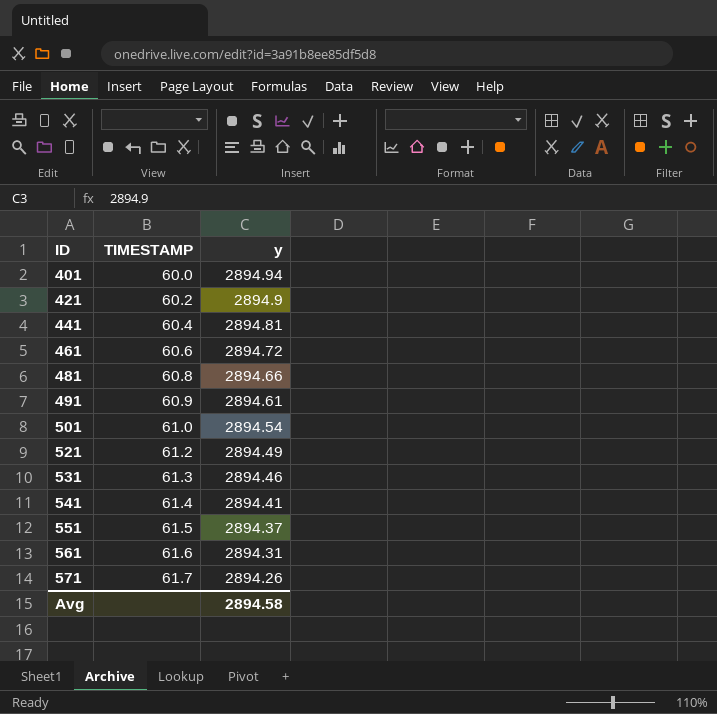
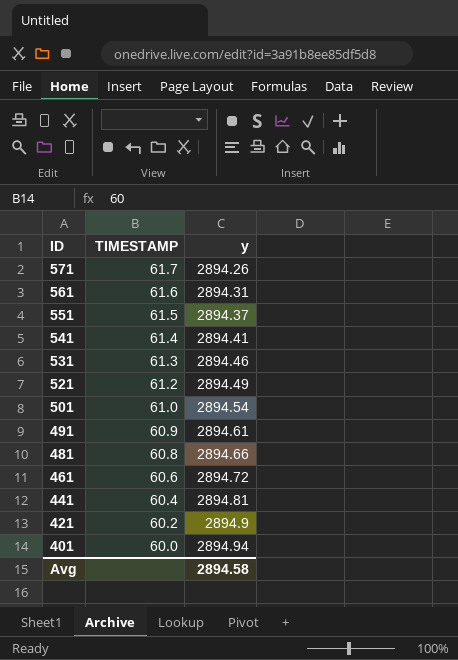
row order: ID ascending -> ID descending

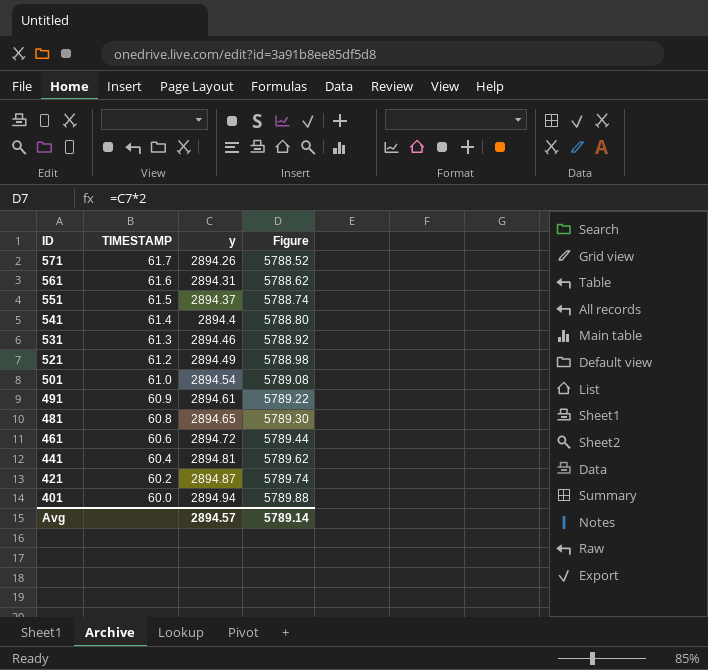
column Figure | formula: none -> [y] * 2
541 | y: 2894.41 -> 2894.4
481 | y: 2894.66 -> 2894.65
421 | y: 2894.9 -> 2894.87
Avg | y: 2894.58 -> 2894.57

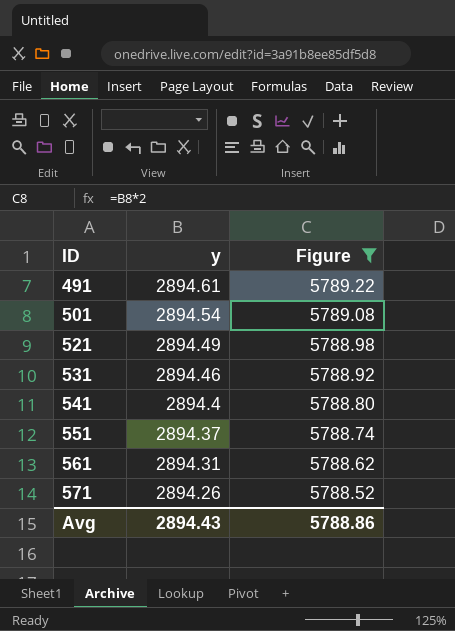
filter: none -> Figure <= 5789.22
row order: ID descending -> ID ascending
column TIMESTAMP | position: 2 -> none
Avg | y: 2894.57 -> 2894.43
Avg | Figure: 5789.14 -> 5788.86

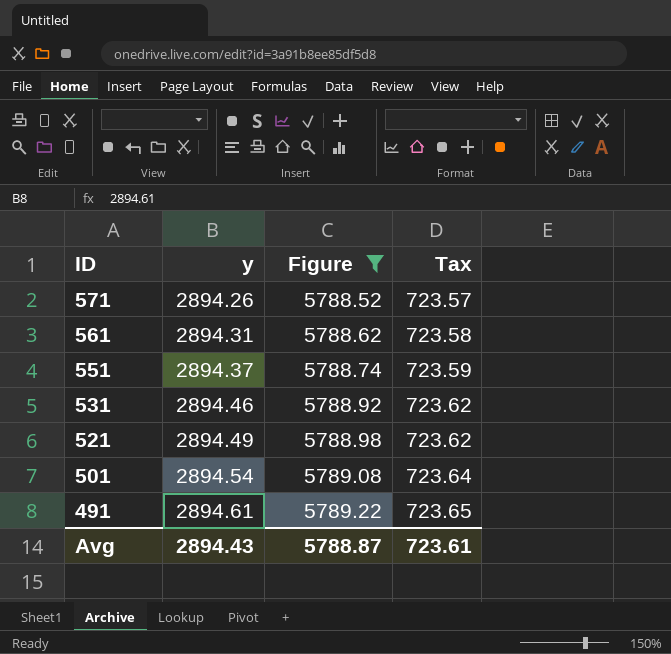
row order: ID ascending -> ID descending
column Tax | formula: none -> [y] * 0.25
row 541: 2894.4 | 5788.80 -> none
Avg | Figure: 5788.86 -> 5788.87

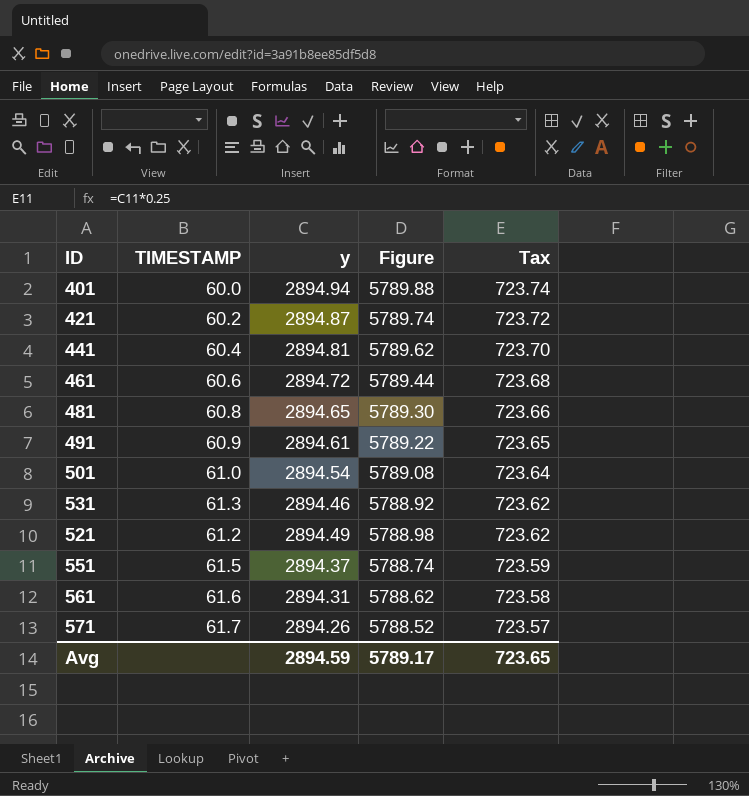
filter: Figure <= 5789.22 -> none
row order: ID descending -> Tax descending
column TIMESTAMP | position: none -> 2
Avg | y: 2894.43 -> 2894.59
Avg | Figure: 5788.87 -> 5789.17
Avg | Tax: 723.61 -> 723.65

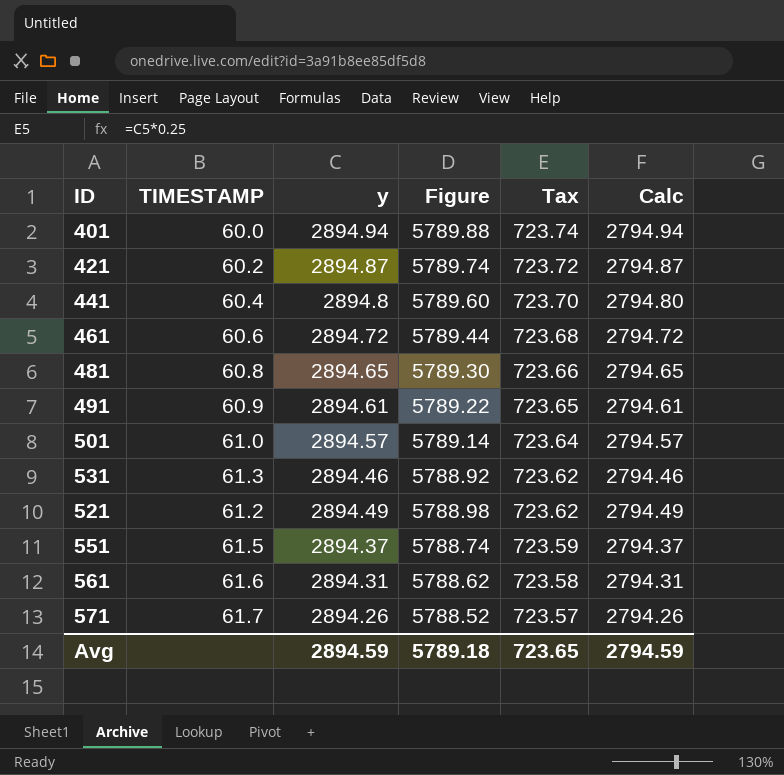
column Calc | formula: none -> [y] - 100
441 | y: 2894.81 -> 2894.8
441 | Figure: 5789.62 -> 5789.60
501 | y: 2894.54 -> 2894.57
501 | Figure: 5789.08 -> 5789.14
Avg | Figure: 5789.17 -> 5789.18

